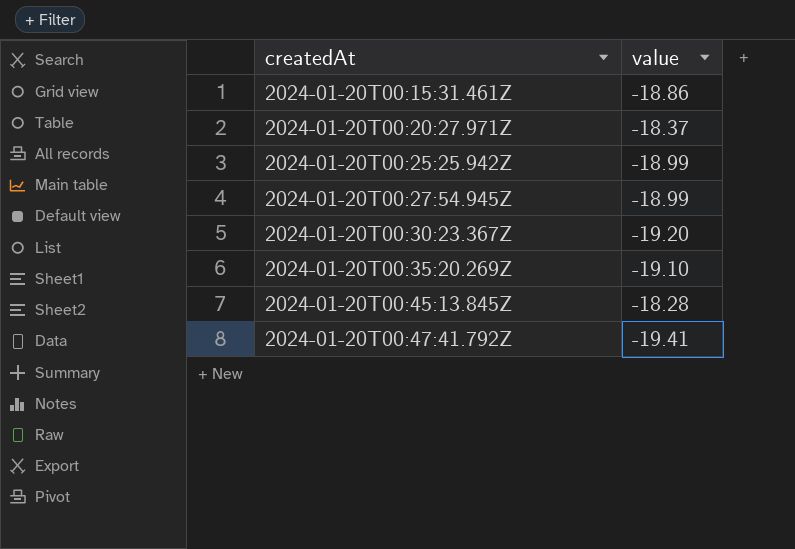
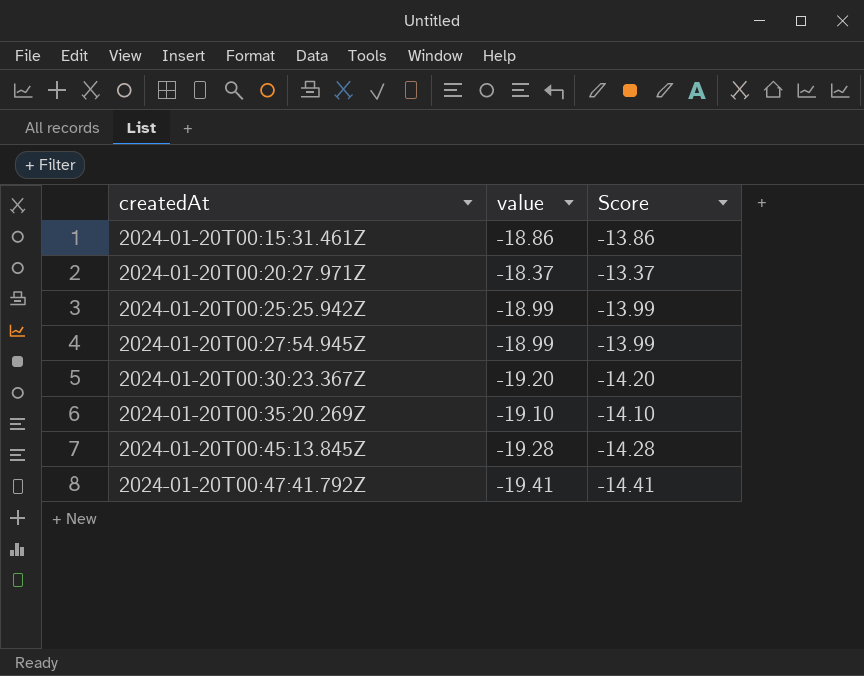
column Score | formula: none -> [value] + 5
2024-01-20T00:45:13.845Z | value: -18.28 -> -19.28

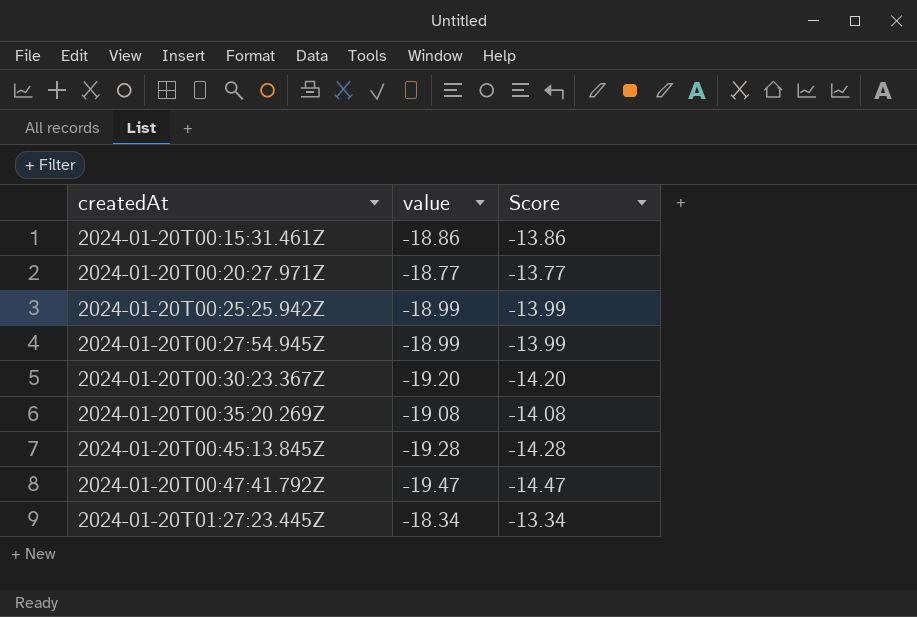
2024-01-20T00:20:27.971Z | value: -18.37 -> -18.77
2024-01-20T00:20:27.971Z | Score: -13.37 -> -13.77
2024-01-20T00:35:20.269Z | value: -19.10 -> -19.08
2024-01-20T00:35:20.269Z | Score: -14.10 -> -14.08
2024-01-20T00:47:41.792Z | value: -19.41 -> -19.47
2024-01-20T00:47:41.792Z | Score: -14.41 -> -14.47
row 2024-01-20T01:27:23.445Z: none -> -18.34 | -13.34

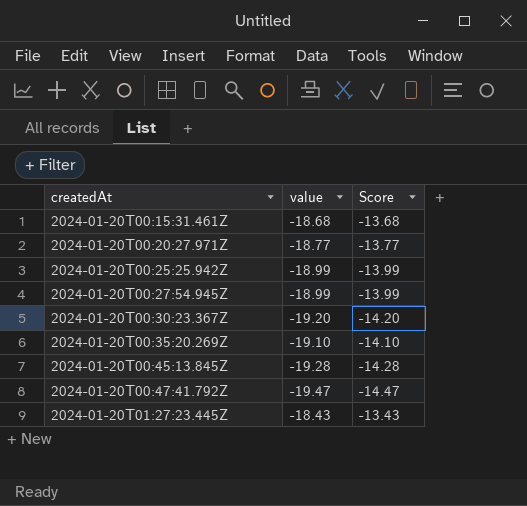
2024-01-20T00:15:31.461Z | value: -18.86 -> -18.68
2024-01-20T00:15:31.461Z | Score: -13.86 -> -13.68
2024-01-20T00:35:20.269Z | value: -19.08 -> -19.10
2024-01-20T00:35:20.269Z | Score: -14.08 -> -14.10
2024-01-20T01:27:23.445Z | value: -18.34 -> -18.43
2024-01-20T01:27:23.445Z | Score: -13.34 -> -13.43

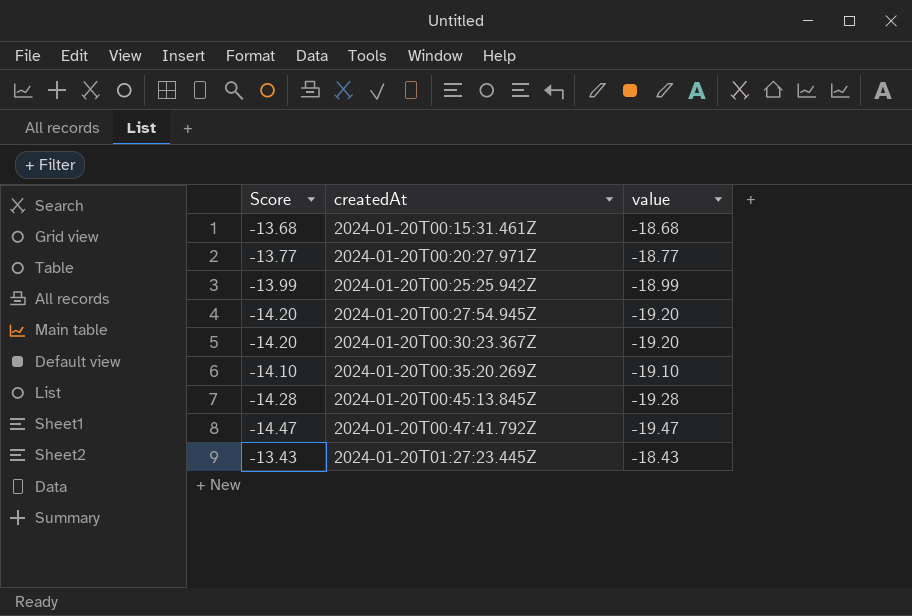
column Score | position: 3 -> 1
2024-01-20T00:27:54.945Z | Score: -13.99 -> -14.20
2024-01-20T00:27:54.945Z | value: -18.99 -> -19.20

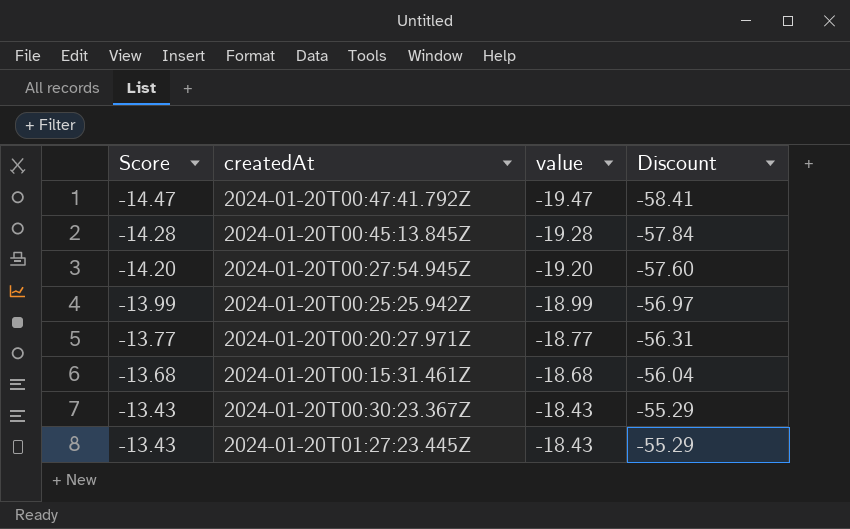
row order: createdAt ascending -> Score ascending
column Discount | formula: none -> [value] * 3
row 2024-01-20T00:35:20.269Z: -14.10 | -19.10 -> none
2024-01-20T00:30:23.367Z | Score: -14.20 -> -13.43
2024-01-20T00:30:23.367Z | value: -19.20 -> -18.43

